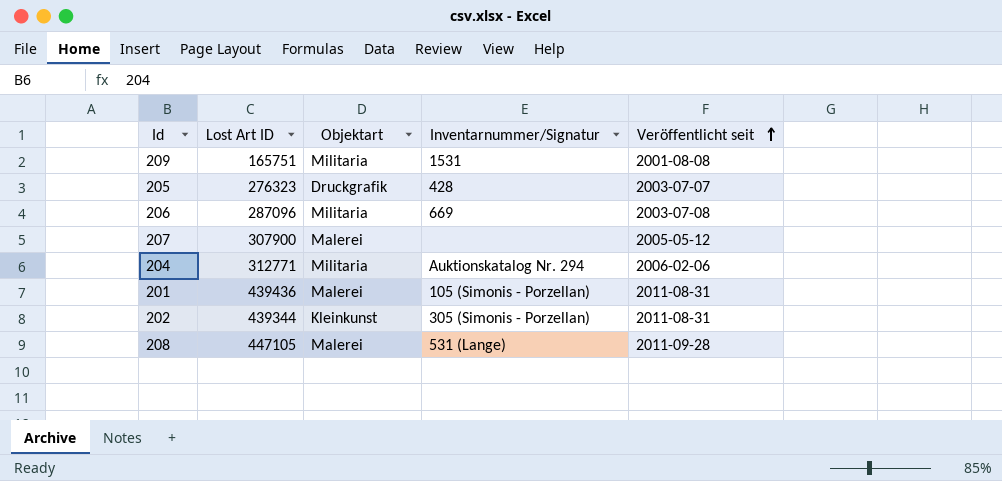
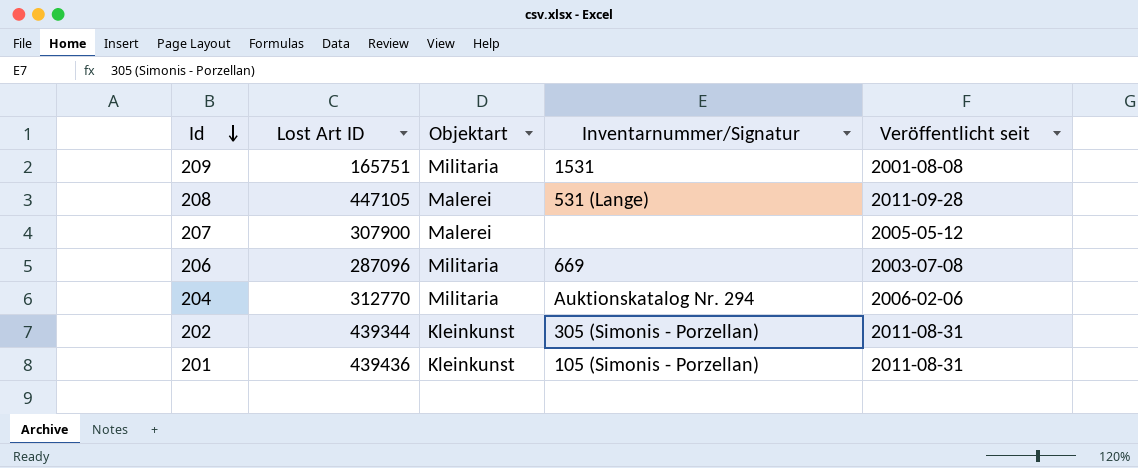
row order: Veröffentlicht seit ascending -> Id descending
row 205: 276323 | Druckgrafik | 428 | 2003-07-07 -> none
204 | Lost Art ID: 312771 -> 312770
201 | Objektart: Malerei -> Kleinkunst

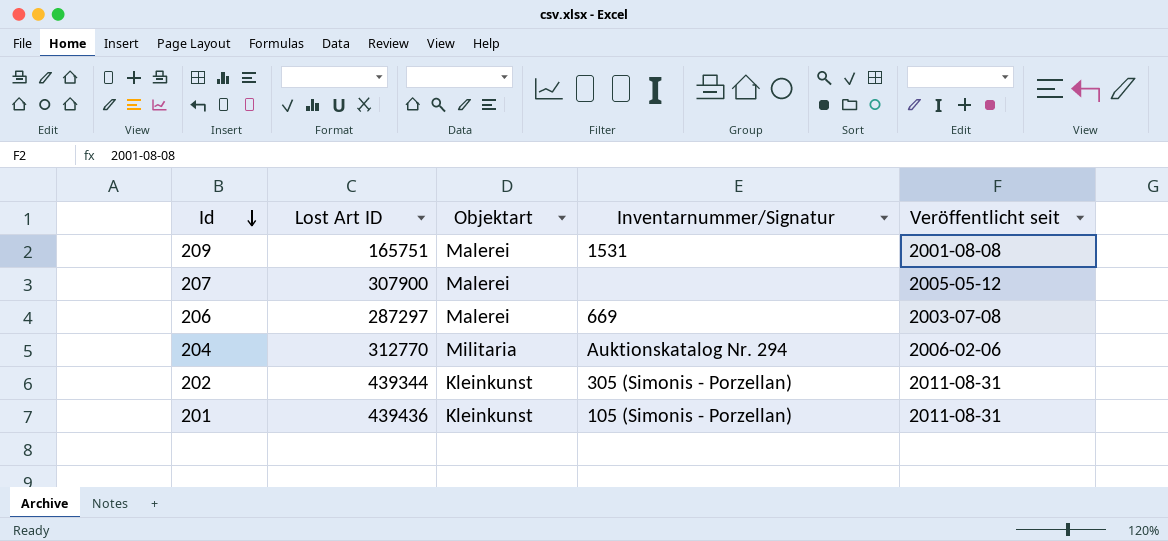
row 208: 447105 | Malerei | 531 (Lange) | 2011-09-28 -> none
209 | Objektart: Militaria -> Malerei
206 | Lost Art ID: 287096 -> 287297
206 | Objektart: Militaria -> Malerei

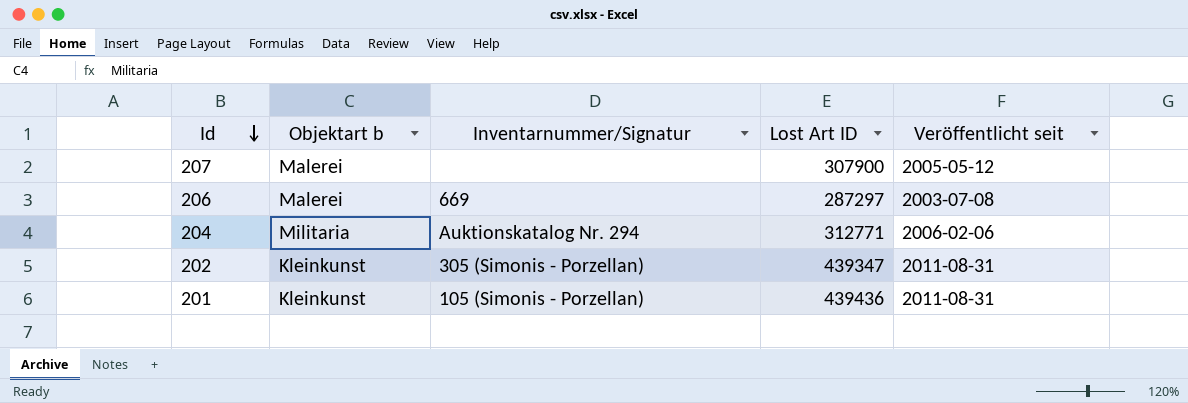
column name: Objektart -> Objektart b
column Lost Art ID | position: 2 -> 4
row 209: 165751 | Malerei | 1531 | 2001-08-08 -> none
204 | Lost Art ID: 312770 -> 312771
202 | Lost Art ID: 439344 -> 439347

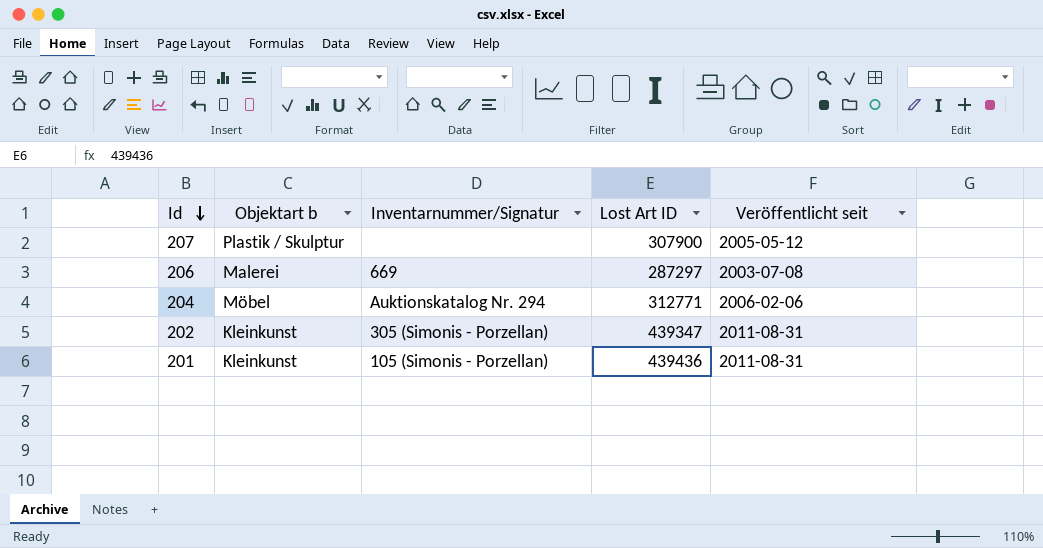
207 | Objektart b: Malerei -> Plastik / Skulptur
204 | Objektart b: Militaria -> Möbel

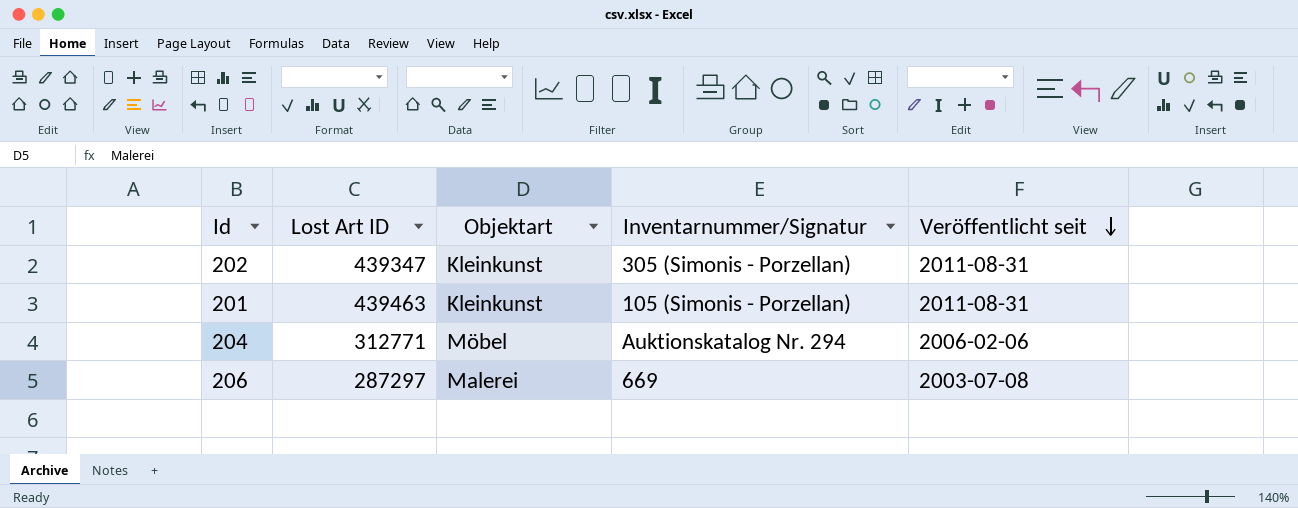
row order: Id descending -> Veröffentlicht seit descending
column Lost Art ID | position: 4 -> 2
column name: Objektart b -> Objektart
row 207: Plastik / Skulptur | none | 307900 | 2005-05-12 -> none
201 | Lost Art ID: 439436 -> 439463

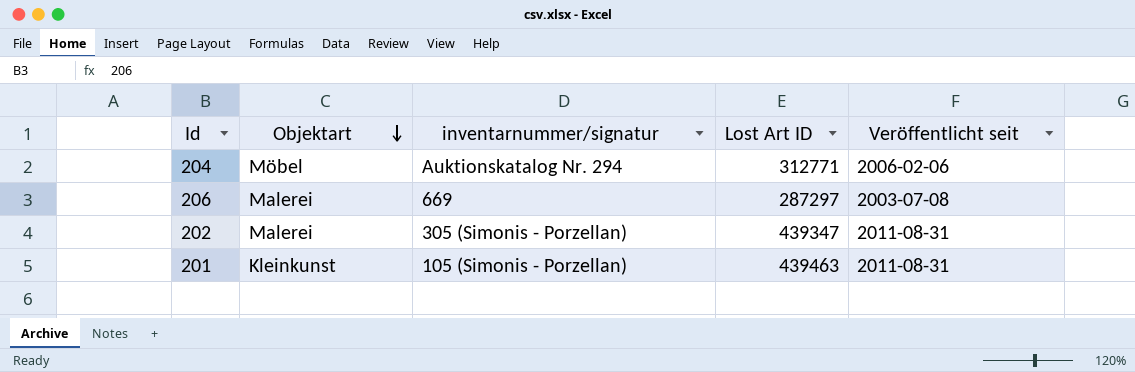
row order: Veröffentlicht seit descending -> Objektart descending
column name: Inventarnummer/Signatur -> inventarnummer/signatur
column Lost Art ID | position: 2 -> 4
202 | Objektart: Kleinkunst -> Malerei

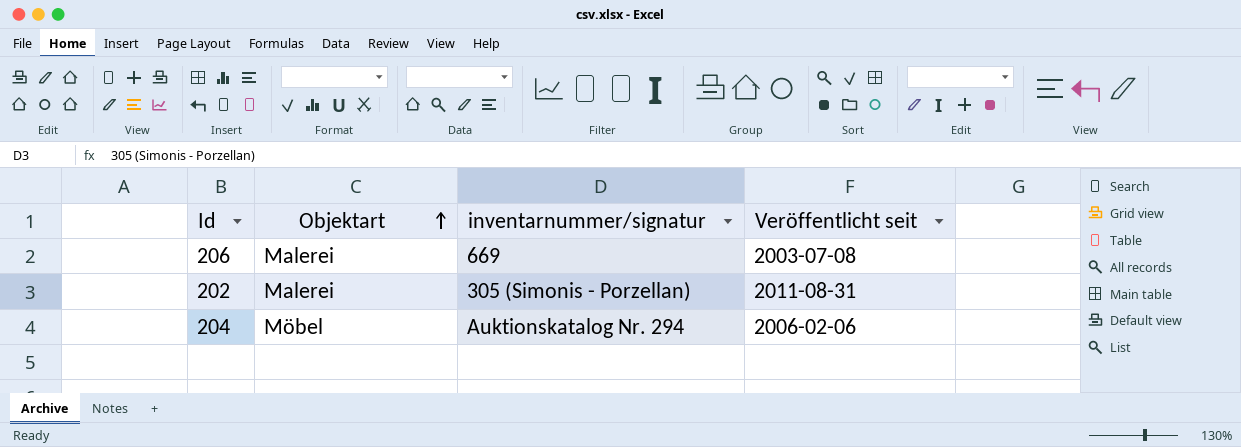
row order: Objektart descending -> Objektart ascending
column Lost Art ID | position: 4 -> none
row 201: Kleinkunst | 105 (Simonis - Porzellan) | 439463 | 2011-08-31 -> none

